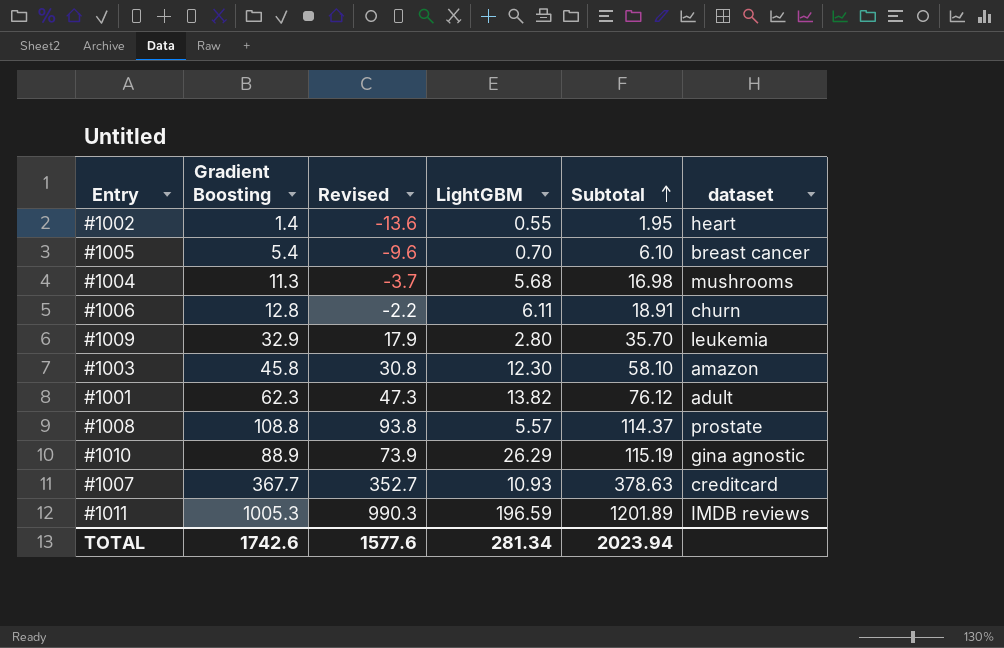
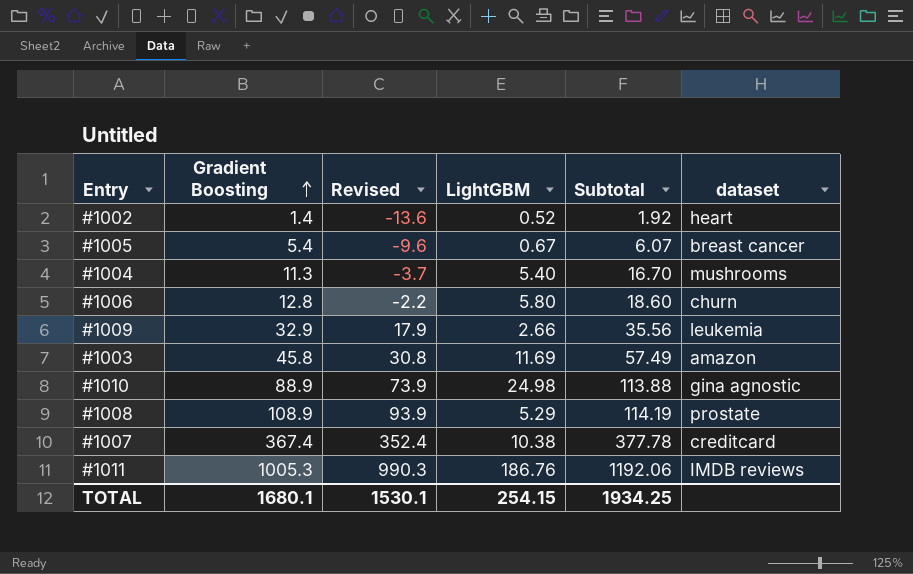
row order: Subtotal ascending -> Gradient Boosting ascending
row #1001: 62.3 | 47.3 | 13.82 | 76.12 | adult -> none
#1002 | LightGBM: 0.55 -> 0.52
#1002 | Subtotal: 1.95 -> 1.92
#1005 | LightGBM: 0.70 -> 0.67
#1005 | Subtotal: 6.10 -> 6.07
#1004 | LightGBM: 5.68 -> 5.40
#1004 | Subtotal: 16.98 -> 16.70
#1006 | LightGBM: 6.11 -> 5.80
#1006 | Subtotal: 18.91 -> 18.60
#1009 | LightGBM: 2.80 -> 2.66
#1009 | Subtotal: 35.70 -> 35.56
#1003 | LightGBM: 12.30 -> 11.69
#1003 | Subtotal: 58.10 -> 57.49
#1010 | LightGBM: 26.29 -> 24.98
#1010 | Subtotal: 115.19 -> 113.88
#1008 | Gradient Boosting: 108.8 -> 108.9
#1008 | Revised: 93.8 -> 93.9
#1008 | LightGBM: 5.57 -> 5.29
#1008 | Subtotal: 114.37 -> 114.19
#1007 | Gradient Boosting: 367.7 -> 367.4
#1007 | Revised: 352.7 -> 352.4
#1007 | LightGBM: 10.93 -> 10.38
#1007 | Subtotal: 378.63 -> 377.78
#1011 | LightGBM: 196.59 -> 186.76
#1011 | Subtotal: 1201.89 -> 1192.06
TOTAL | Gradient Boosting: 1742.6 -> 1680.1
TOTAL | Revised: 1577.6 -> 1530.1
TOTAL | LightGBM: 281.34 -> 254.15
TOTAL | Subtotal: 2023.94 -> 1934.25

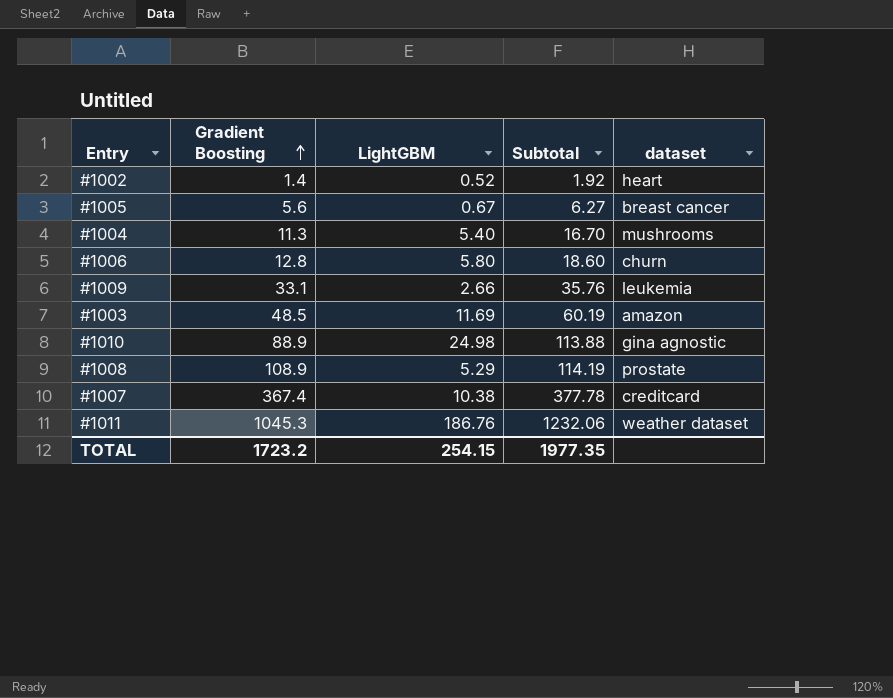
column Revised | formula: [Gradient Boosting] - 15 -> none
#1005 | Gradient Boosting: 5.4 -> 5.6
#1005 | Subtotal: 6.07 -> 6.27
#1009 | Gradient Boosting: 32.9 -> 33.1
#1009 | Subtotal: 35.56 -> 35.76
#1003 | Gradient Boosting: 45.8 -> 48.5
#1003 | Subtotal: 57.49 -> 60.19
#1011 | Gradient Boosting: 1005.3 -> 1045.3
#1011 | Subtotal: 1192.06 -> 1232.06
#1011 | dataset: IMDB reviews -> weather dataset
TOTAL | Gradient Boosting: 1680.1 -> 1723.2
TOTAL | Subtotal: 1934.25 -> 1977.35

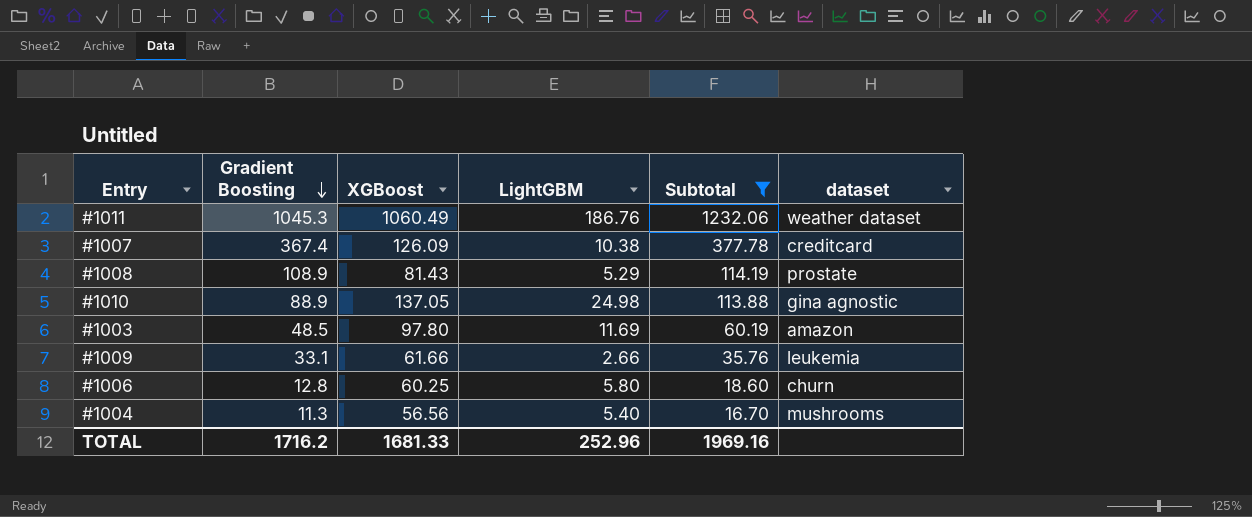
filter: none -> Subtotal >= 16.70
row order: Gradient Boosting ascending -> Gradient Boosting descending
column XGBoost | position: none -> 3
TOTAL | Gradient Boosting: 1723.2 -> 1716.2
TOTAL | LightGBM: 254.15 -> 252.96
TOTAL | Subtotal: 1977.35 -> 1969.16

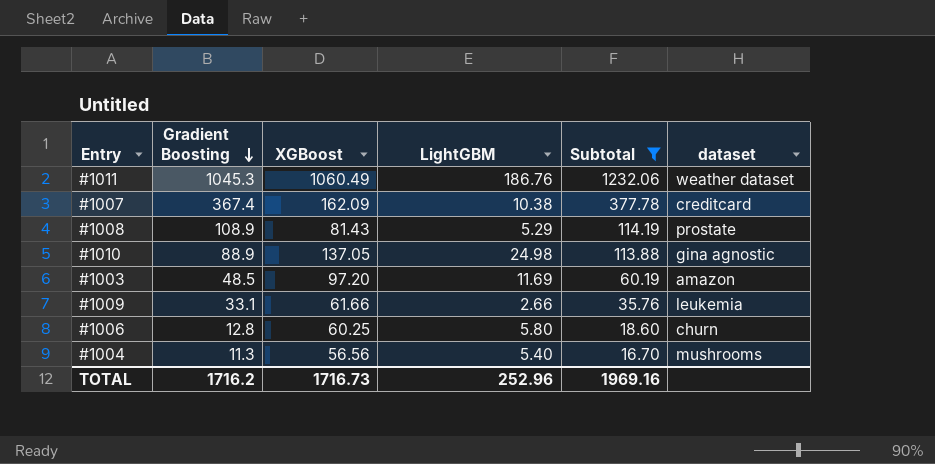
#1007 | XGBoost: 126.09 -> 162.09
#1003 | XGBoost: 97.80 -> 97.20
TOTAL | XGBoost: 1681.33 -> 1716.73

